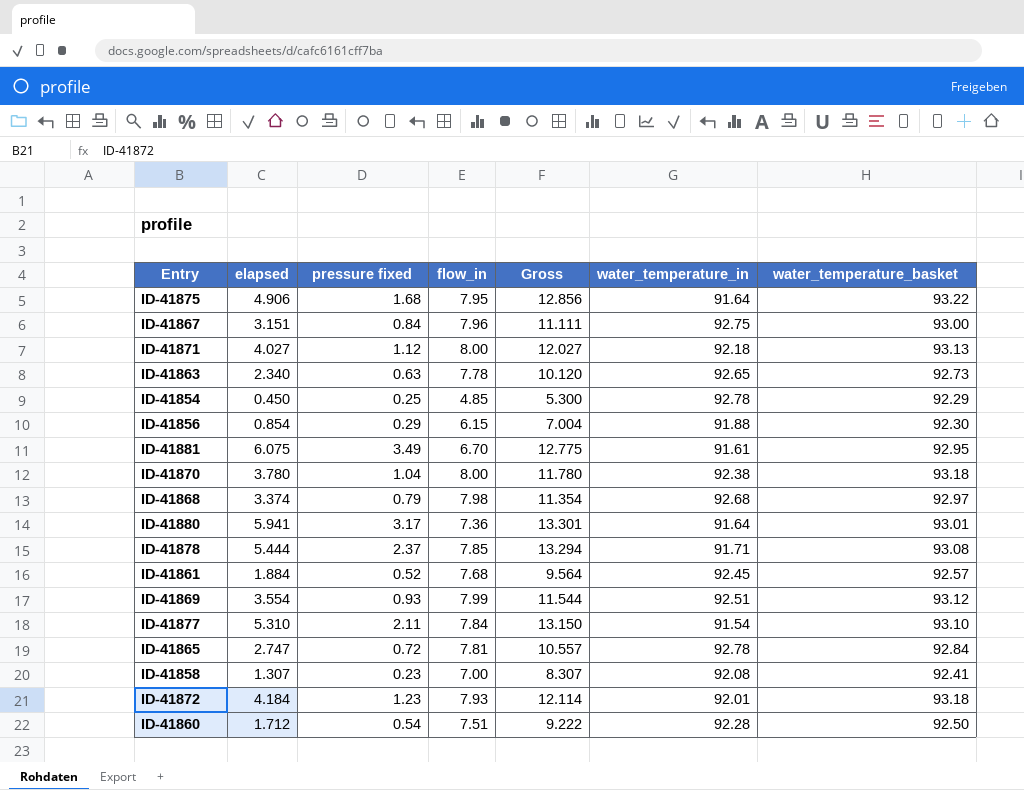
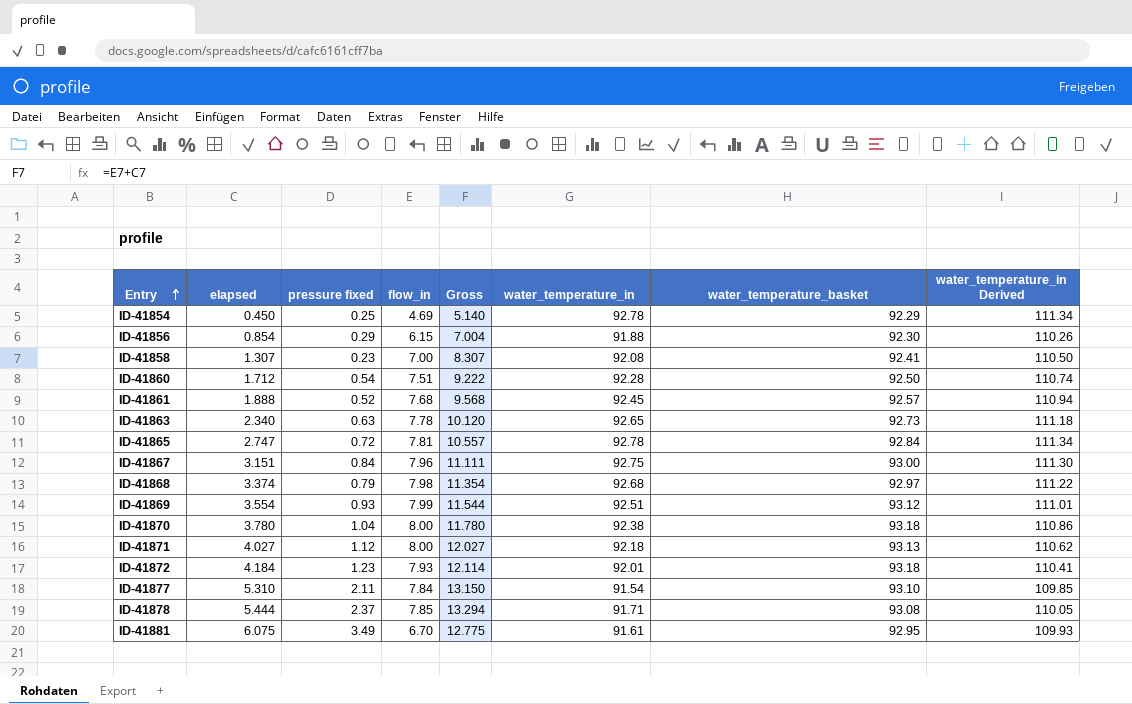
row order: none -> Entry ascending
column water_temperature_in Derived | formula: none -> [water_temperature_in] * 1.2
row ID-41875: 4.906 | 1.68 | 7.95 | 12.856 | 91.64 | 93.22 -> none
row ID-41880: 5.941 | 3.17 | 7.36 | 13.301 | 91.64 | 93.01 -> none
ID-41854 | flow_in: 4.85 -> 4.69
ID-41854 | Gross: 5.300 -> 5.140
ID-41861 | elapsed: 1.884 -> 1.888
ID-41861 | Gross: 9.564 -> 9.568

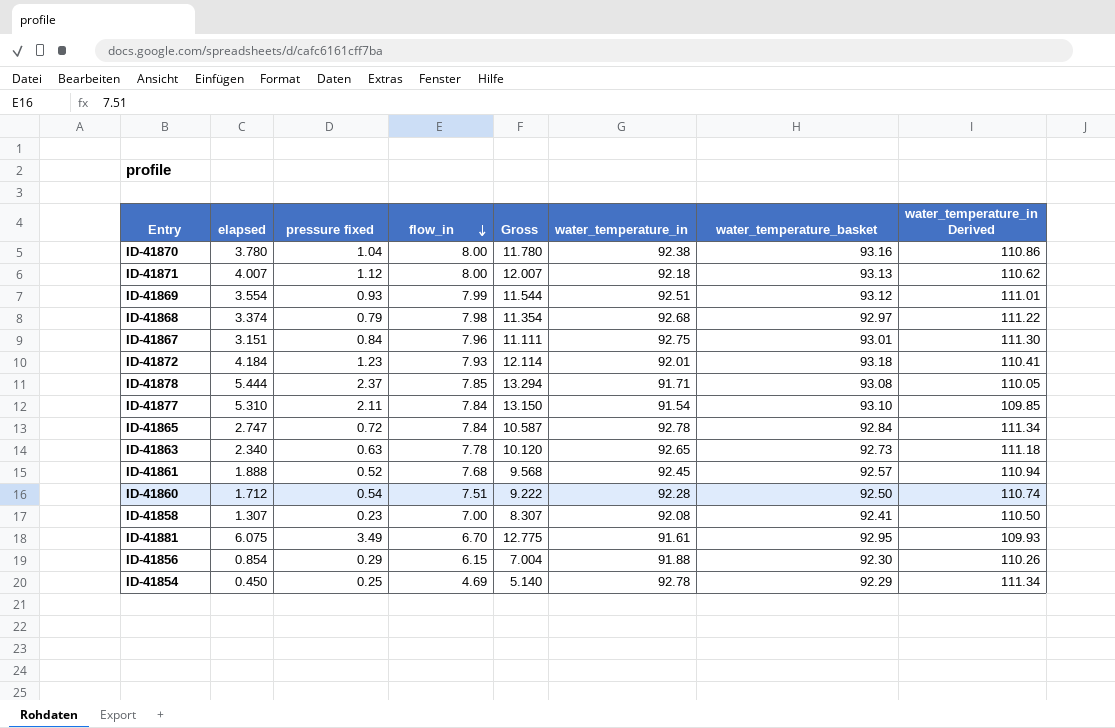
row order: Entry ascending -> flow_in descending
ID-41870 | water_temperature_basket: 93.18 -> 93.16
ID-41871 | elapsed: 4.027 -> 4.007
ID-41871 | Gross: 12.027 -> 12.007
ID-41867 | water_temperature_basket: 93.00 -> 93.01
ID-41865 | flow_in: 7.81 -> 7.84
ID-41865 | Gross: 10.557 -> 10.587

